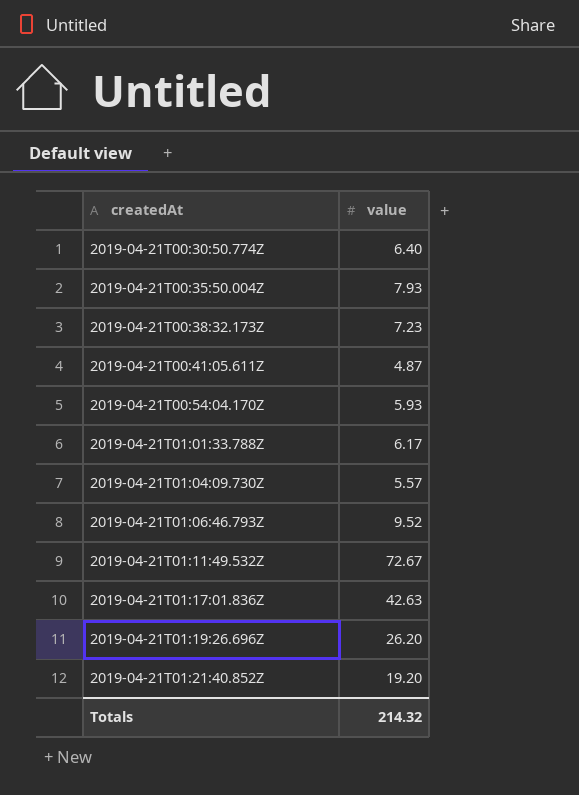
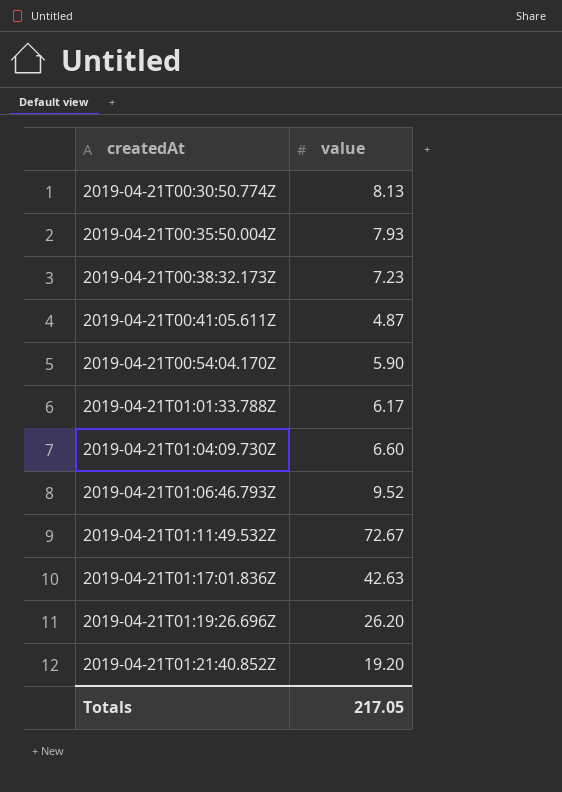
2019-04-21T00:30:50.774Z | value: 6.40 -> 8.13
2019-04-21T00:54:04.170Z | value: 5.93 -> 5.90
2019-04-21T01:04:09.730Z | value: 5.57 -> 6.60
Totals | value: 214.32 -> 217.05

